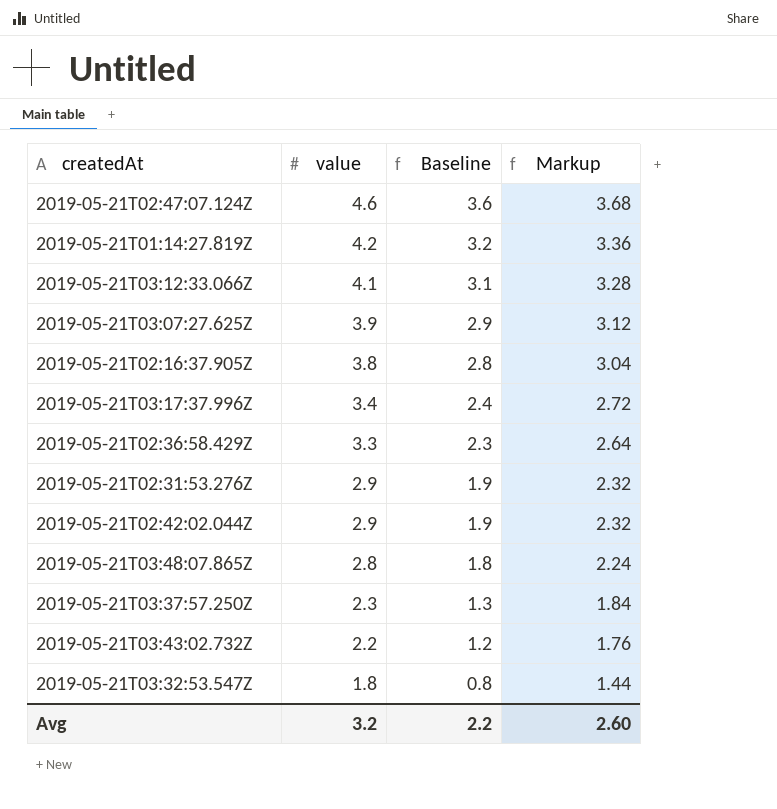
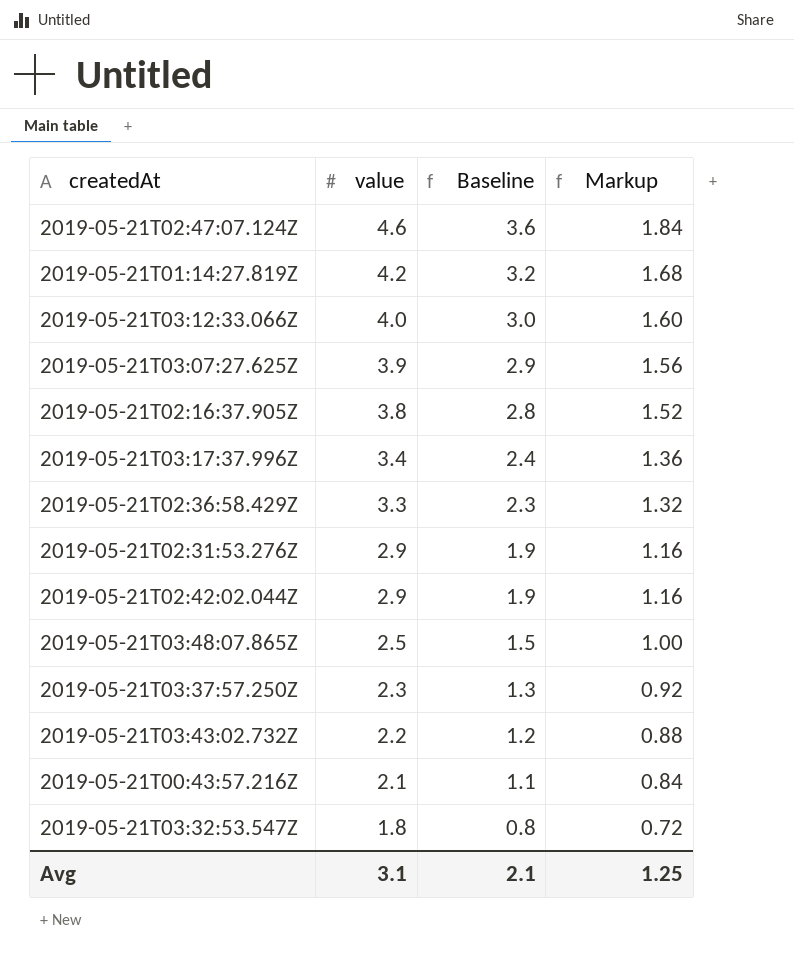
column Markup | formula: [value] * 0.8 -> [value] * 0.4
2019-05-21T03:12:33.066Z | value: 4.1 -> 4.0
2019-05-21T03:12:33.066Z | Baseline: 3.1 -> 3.0
2019-05-21T03:48:07.865Z | value: 2.8 -> 2.5
2019-05-21T03:48:07.865Z | Baseline: 1.8 -> 1.5
row 2019-05-21T00:43:57.216Z: none -> 2.1 | 1.1 | 0.84
Avg | value: 3.2 -> 3.1
Avg | Baseline: 2.2 -> 2.1
Avg | Markup: 2.60 -> 1.25

